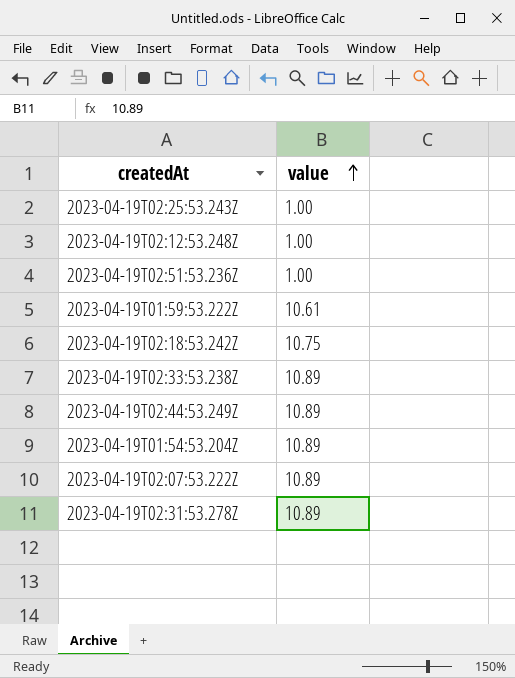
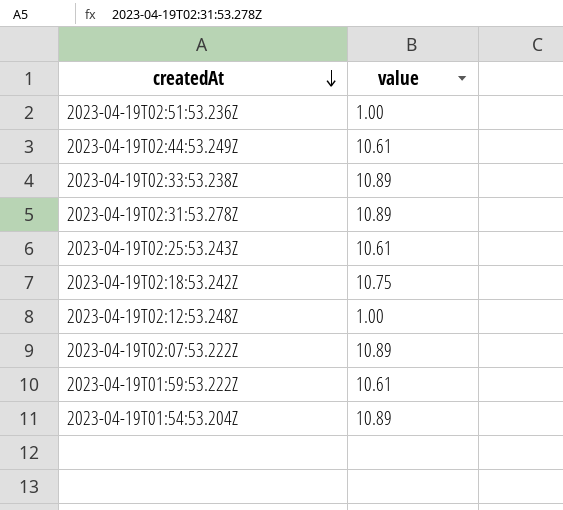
row order: value ascending -> createdAt descending
2023-04-19T02:44:53.249Z | value: 10.89 -> 10.61
2023-04-19T02:25:53.243Z | value: 1.00 -> 10.61

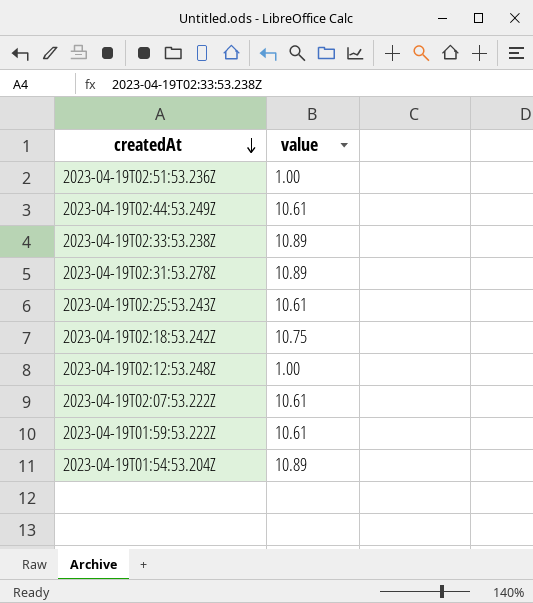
2023-04-19T02:07:53.222Z | value: 10.89 -> 10.61

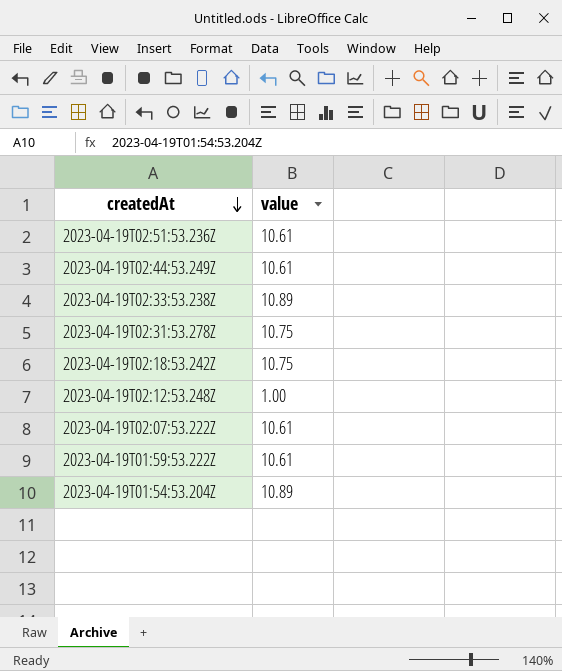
row 2023-04-19T02:25:53.243Z: 10.61 -> none
2023-04-19T02:51:53.236Z | value: 1.00 -> 10.61
2023-04-19T02:31:53.278Z | value: 10.89 -> 10.75

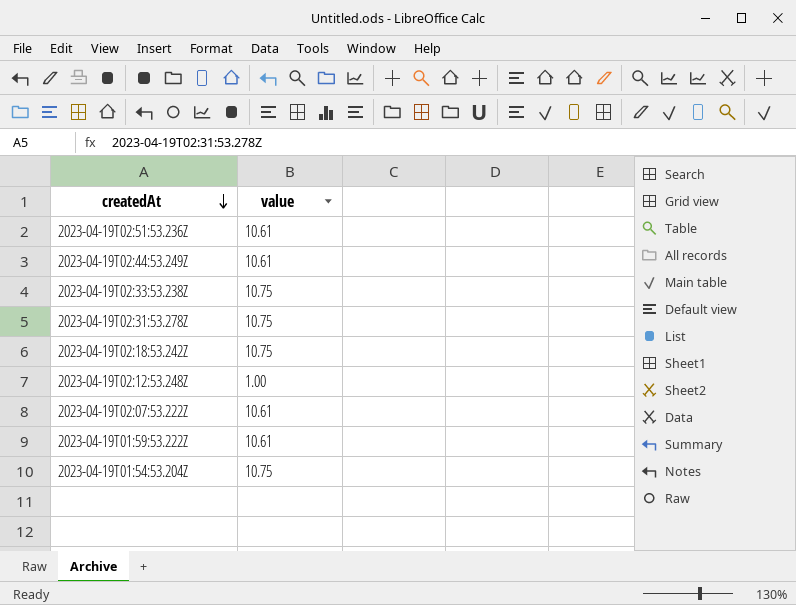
2023-04-19T02:33:53.238Z | value: 10.89 -> 10.75
2023-04-19T01:54:53.204Z | value: 10.89 -> 10.75

